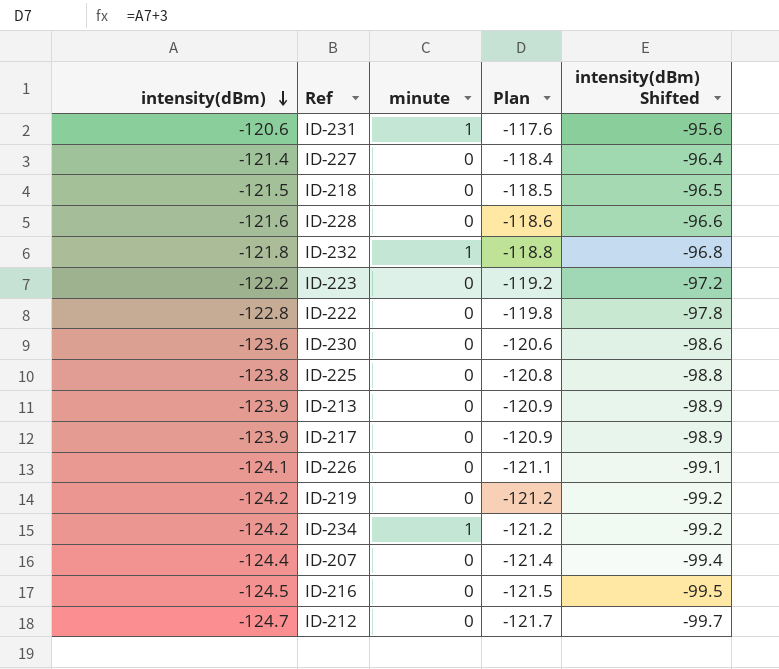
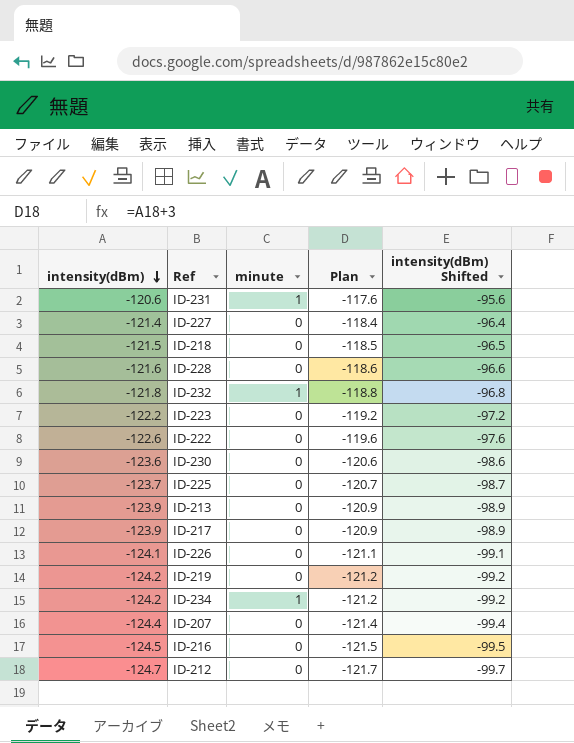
ID-222 | intensity(dBm): -122.8 -> -122.6
ID-222 | Plan: -119.8 -> -119.6
ID-222 | intensity(dBm) Shifted: -97.8 -> -97.6
ID-225 | intensity(dBm): -123.8 -> -123.7
ID-225 | Plan: -120.8 -> -120.7
ID-225 | intensity(dBm) Shifted: -98.8 -> -98.7

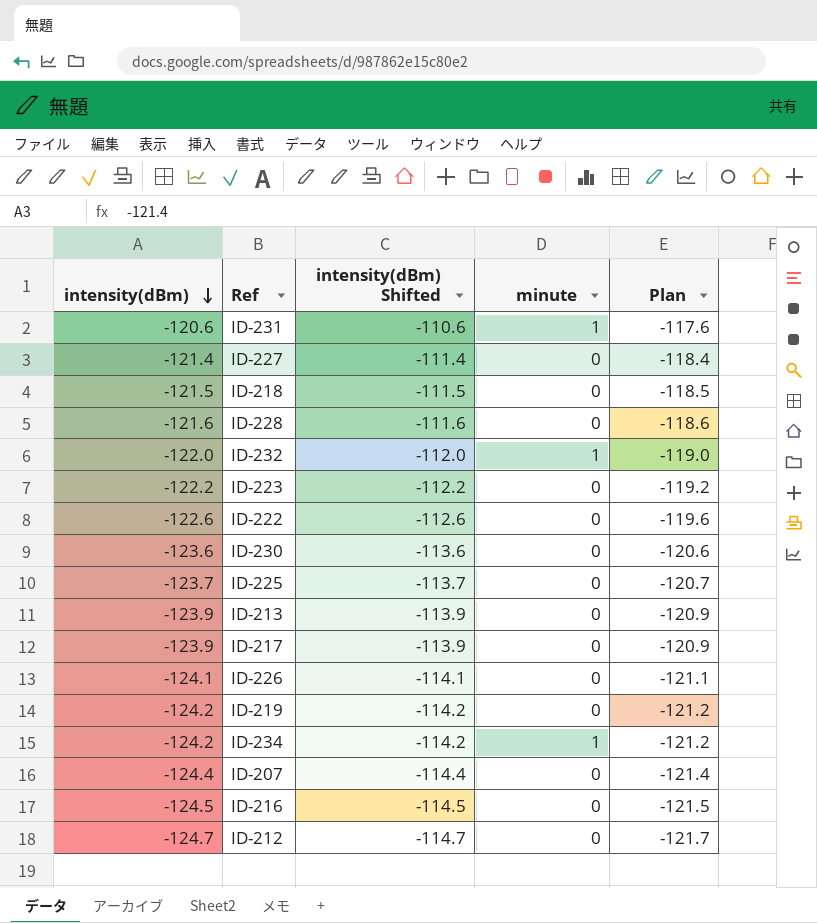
column intensity(dBm) Shifted | formula: [intensity(dBm)] + 25 -> [intensity(dBm)] + 10
column intensity(dBm) Shifted | position: 5 -> 3
ID-232 | intensity(dBm): -121.8 -> -122.0
ID-232 | Plan: -118.8 -> -119.0

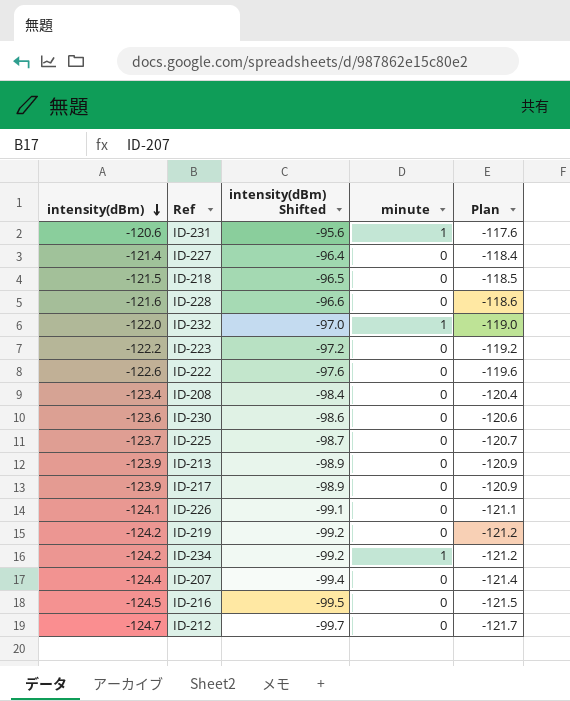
column intensity(dBm) Shifted | formula: [intensity(dBm)] + 10 -> [intensity(dBm)] + 25
row ID-208: none -> -123.4 | -98.4 | 0 | -120.4

